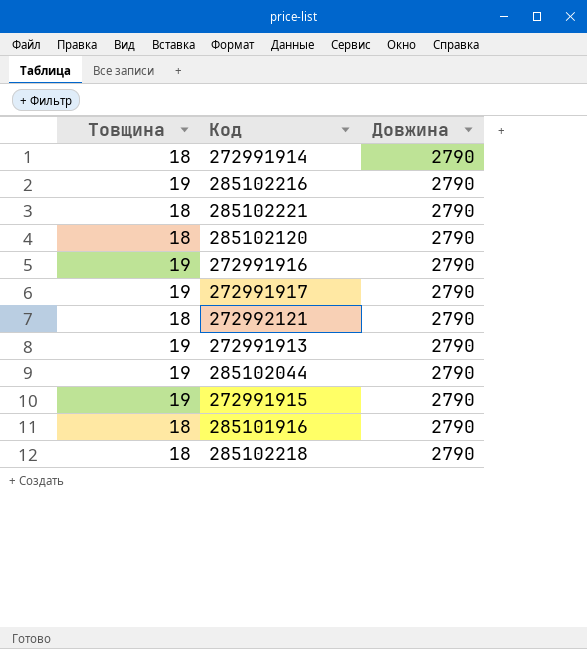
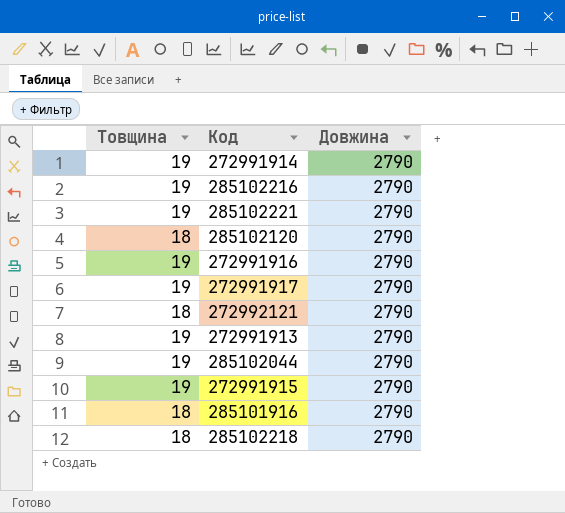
272991914 | Товщина: 18 -> 19
285102221 | Товщина: 18 -> 19

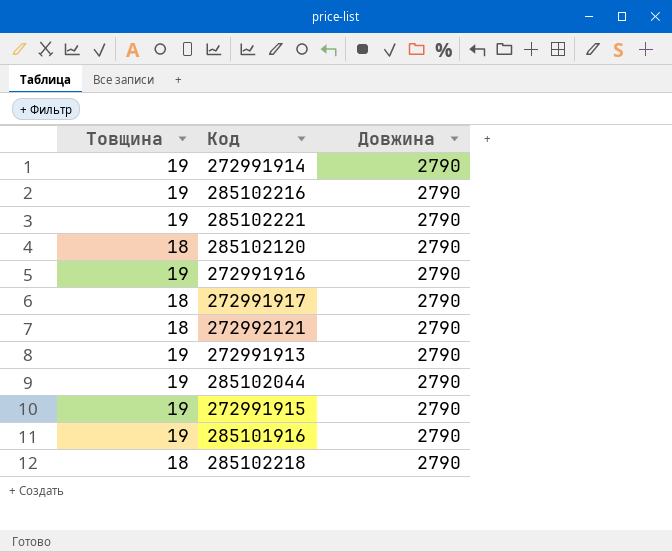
272991917 | Товщина: 19 -> 18
285101916 | Товщина: 18 -> 19

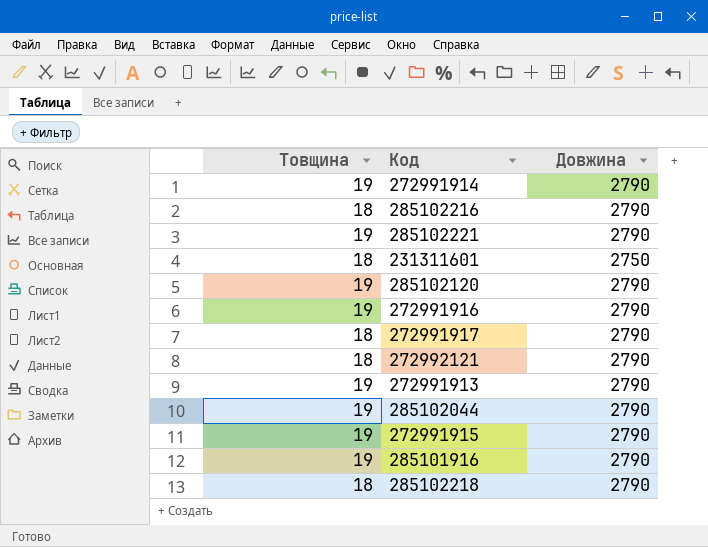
285102216 | Товщина: 19 -> 18
row 231311601: none -> 18 | 2750
285102120 | Товщина: 18 -> 19

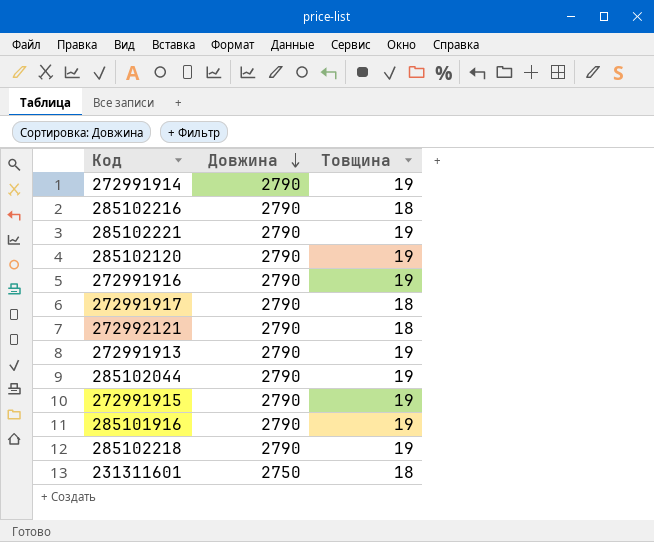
row order: none -> Довжина descending
column Товщина | position: 1 -> 3
285102218 | Товщина: 18 -> 19

